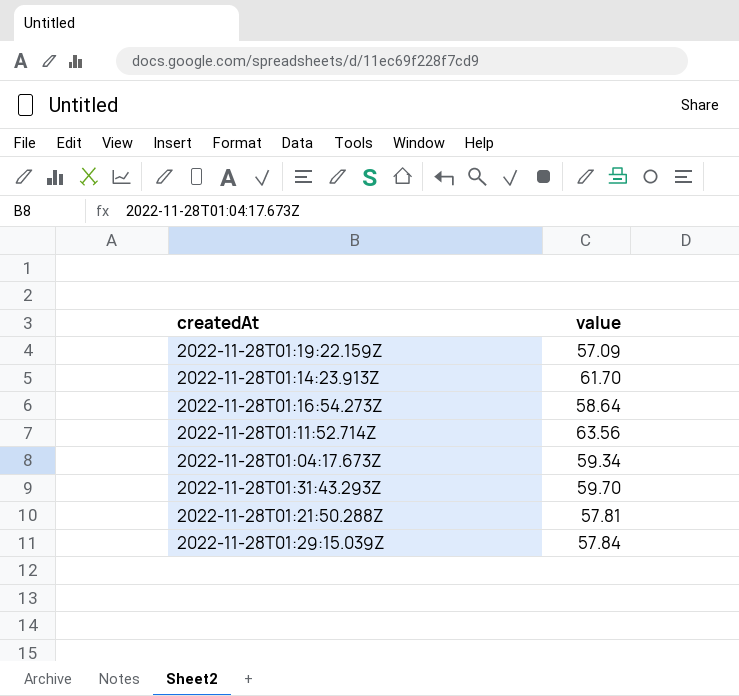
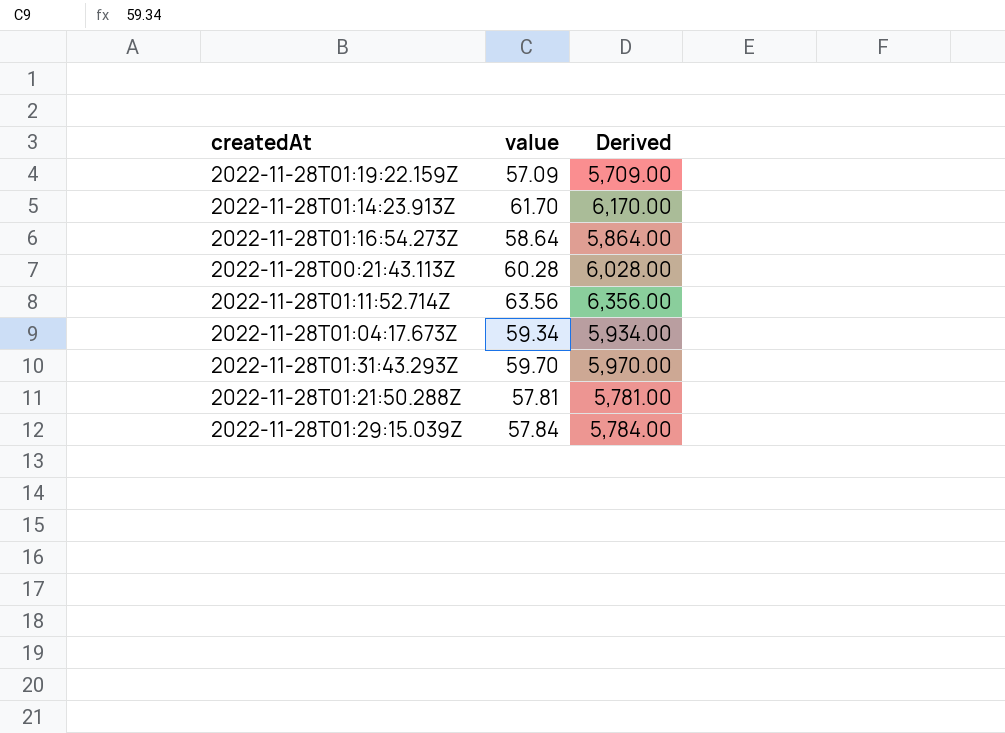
column Derived | formula: none -> [value] * 100
row 2022-11-28T00:21:43.113Z: none -> 60.28 | 6,028.00

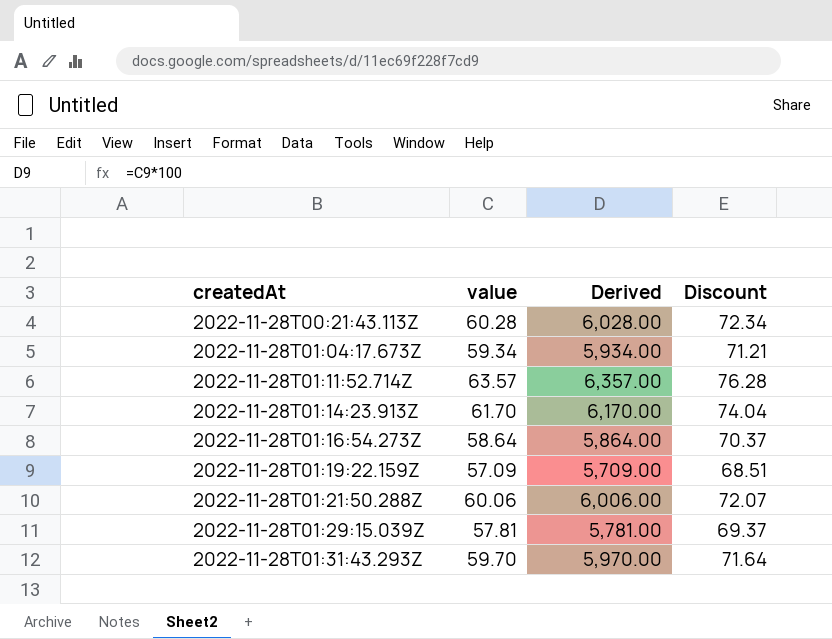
row order: none -> createdAt ascending
column Discount | formula: none -> [value] * 1.2
2022-11-28T01:11:52.714Z | value: 63.56 -> 63.57
2022-11-28T01:11:52.714Z | Derived: 6,356.00 -> 6,357.00
2022-11-28T01:21:50.288Z | value: 57.81 -> 60.06
2022-11-28T01:21:50.288Z | Derived: 5,781.00 -> 6,006.00
2022-11-28T01:29:15.039Z | value: 57.84 -> 57.81
2022-11-28T01:29:15.039Z | Derived: 5,784.00 -> 5,781.00

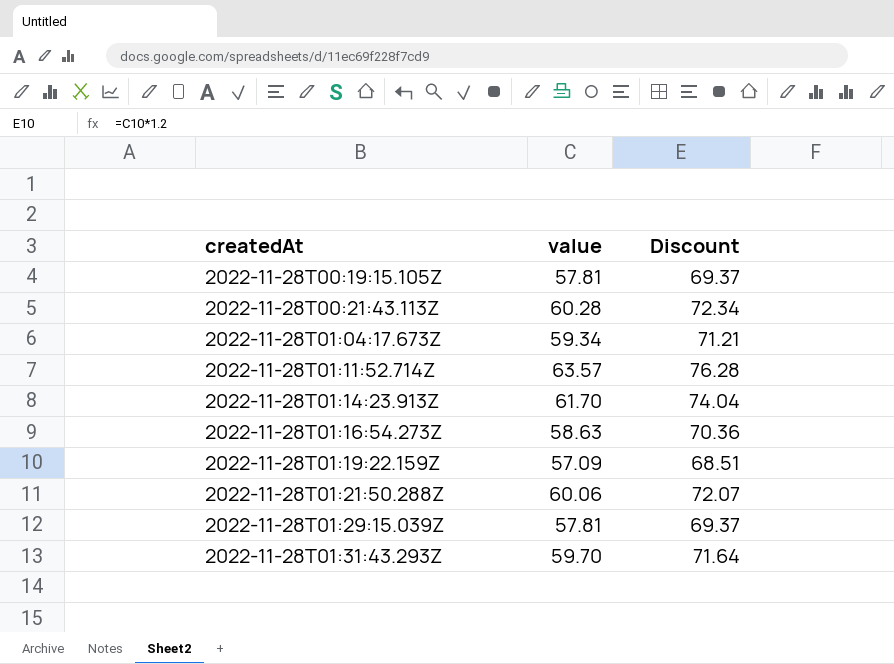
column Derived | formula: [value] * 100 -> none
row 2022-11-28T00:19:15.105Z: none -> 57.81 | 69.37
2022-11-28T01:16:54.273Z | value: 58.64 -> 58.63
2022-11-28T01:16:54.273Z | Discount: 70.37 -> 70.36

